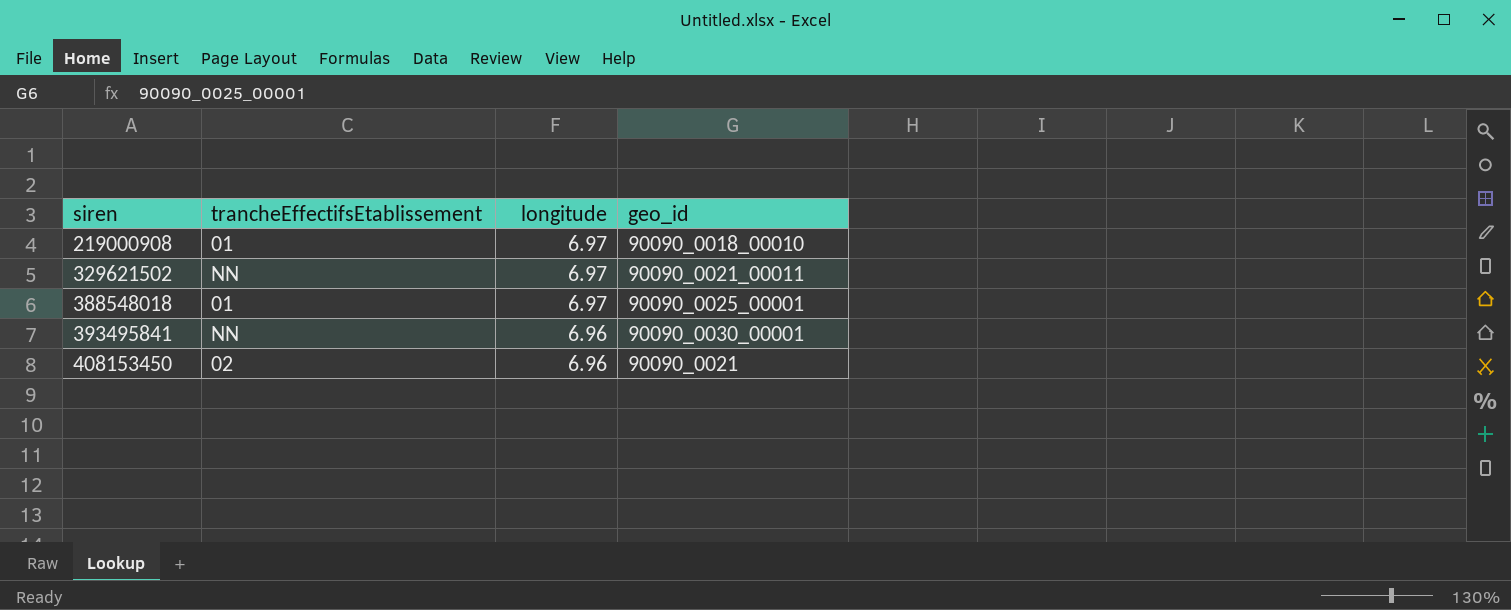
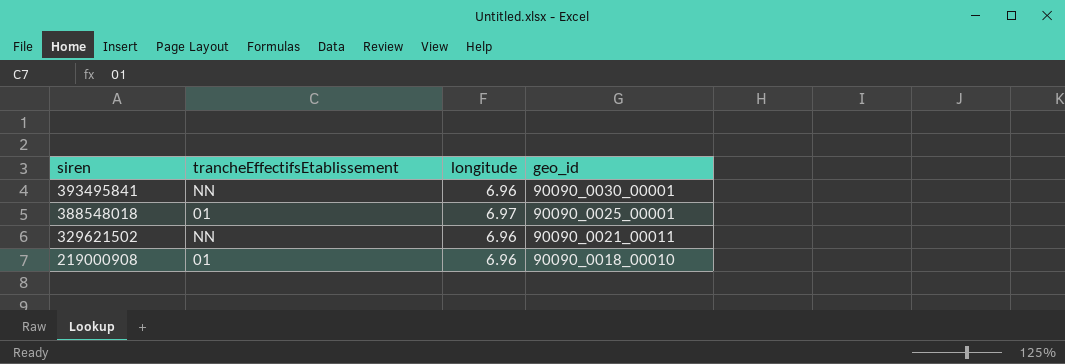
row order: siren ascending -> siren descending
row 408153450: 02 | 6.96 | 90090_0021 -> none
329621502 | longitude: 6.97 -> 6.96
219000908 | longitude: 6.97 -> 6.96

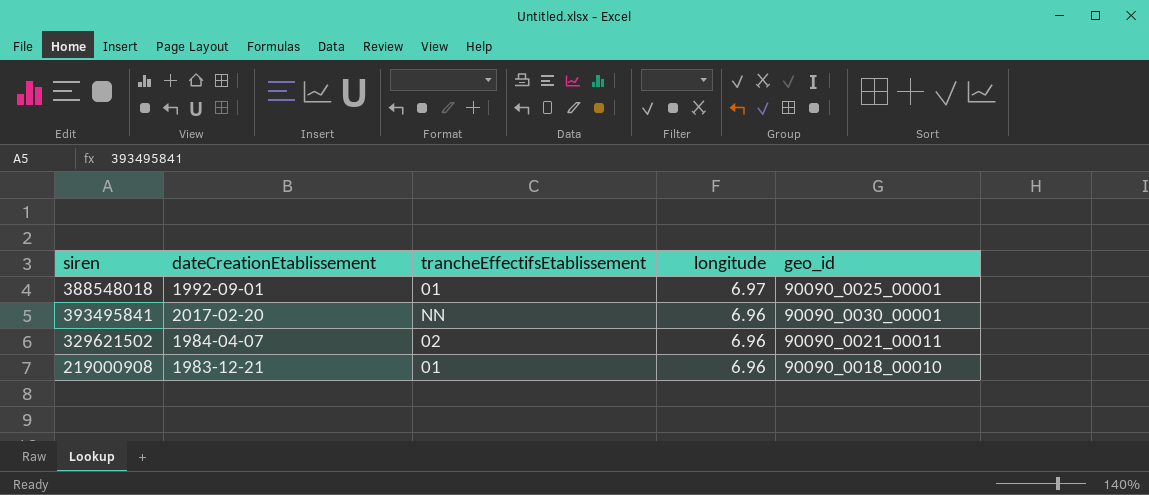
row order: siren descending -> longitude descending
column dateCreationEtablissement | position: none -> 2
329621502 | trancheEffectifsEtablissement: NN -> 02

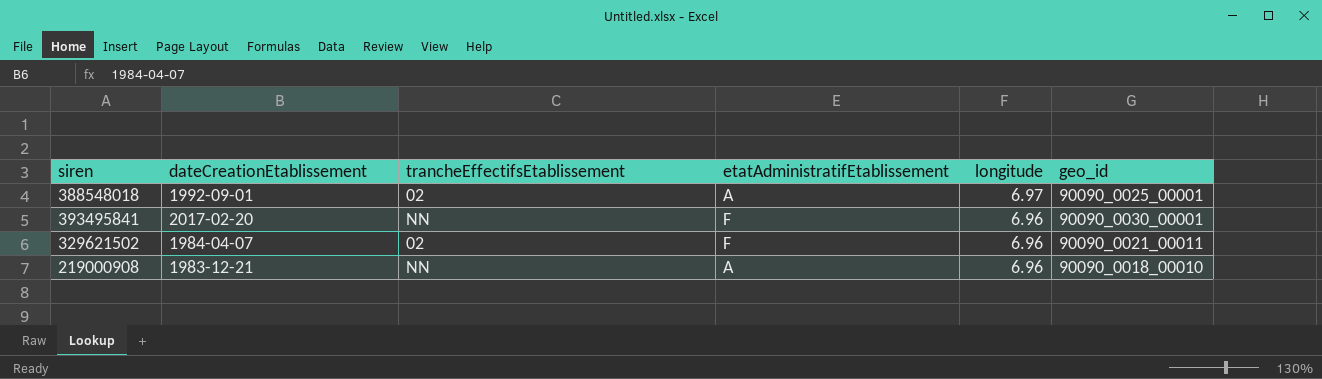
column etatAdministratifEtablissement | position: none -> 4
388548018 | trancheEffectifsEtablissement: 01 -> 02
219000908 | trancheEffectifsEtablissement: 01 -> NN

